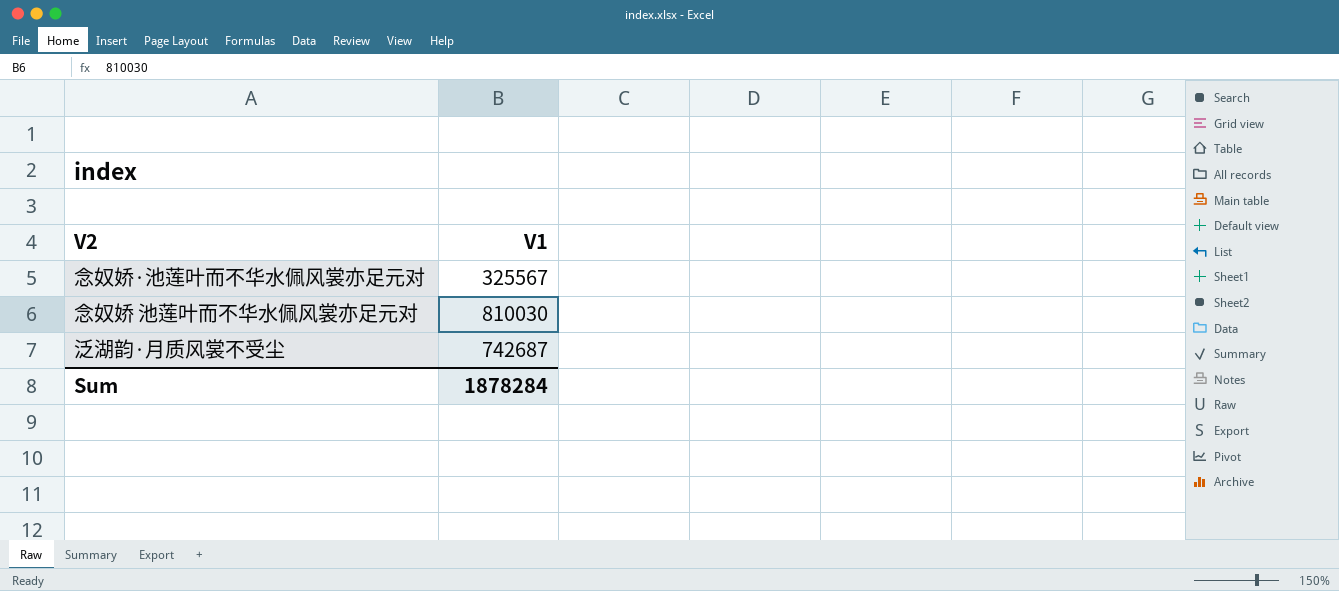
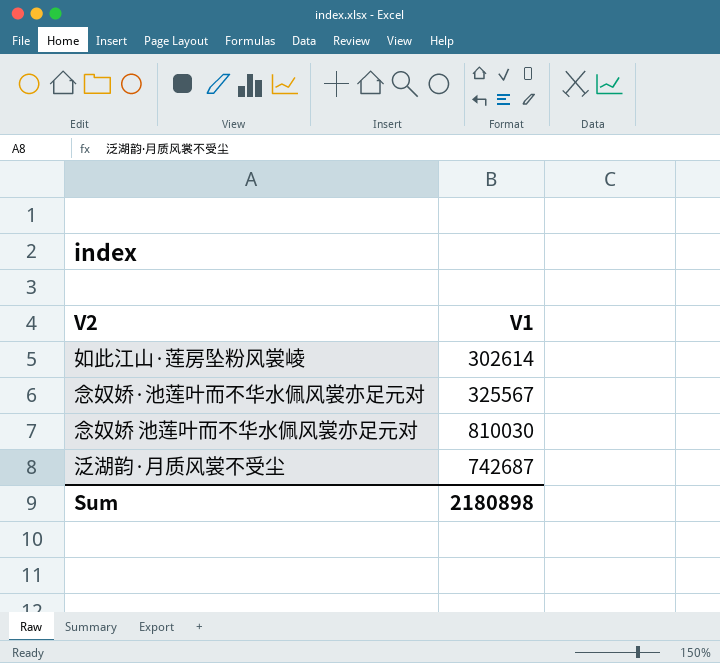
row 如此江山·莲房坠粉风裳崚: none -> 302614
Sum | V1: 1878284 -> 2180898

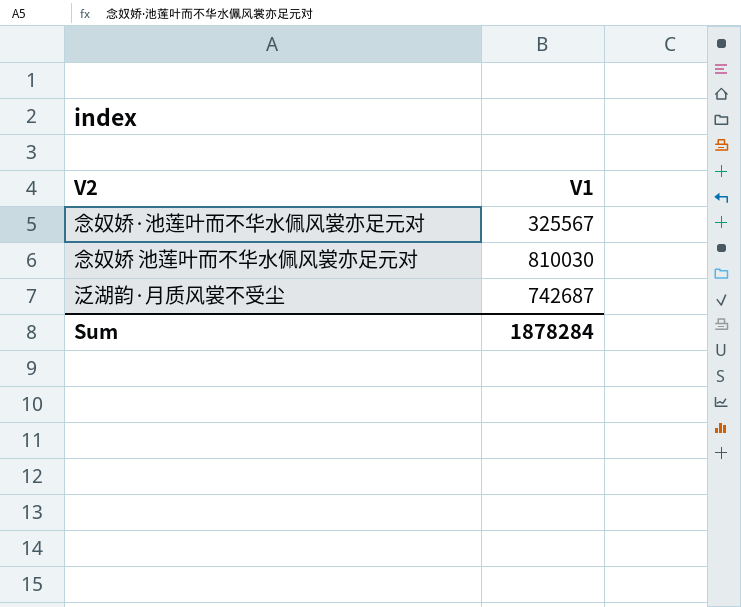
row 如此江山·莲房坠粉风裳崚: 302614 -> none
Sum | V1: 2180898 -> 1878284

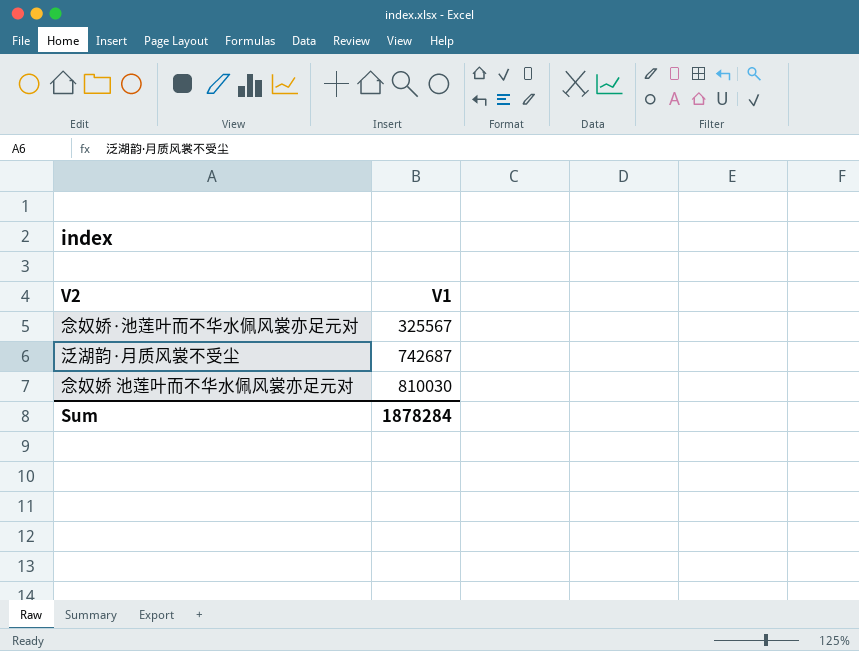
row order: none -> V1 ascending

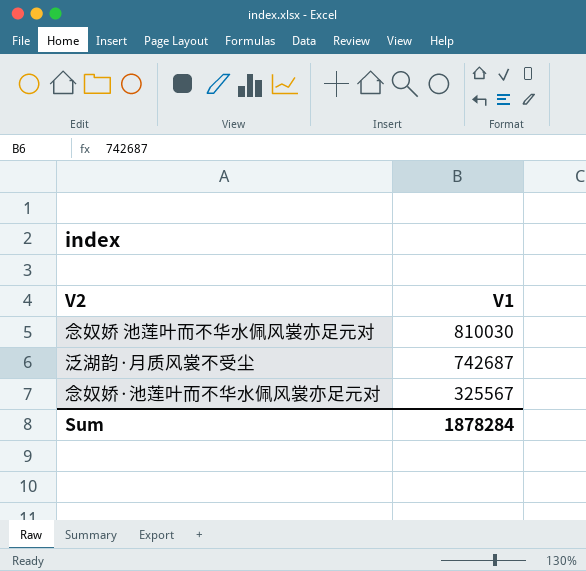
row order: V1 ascending -> V1 descending

